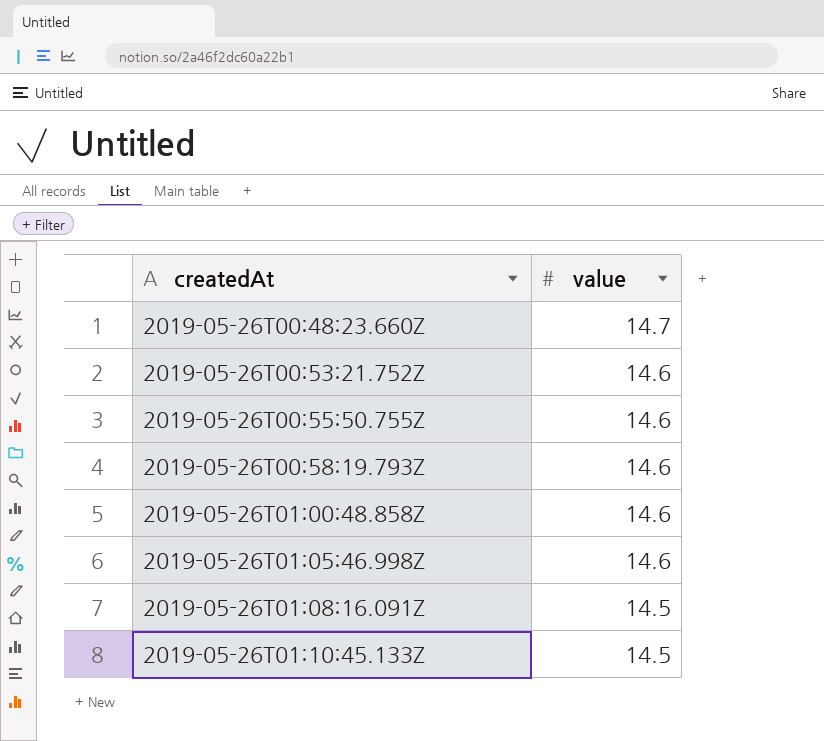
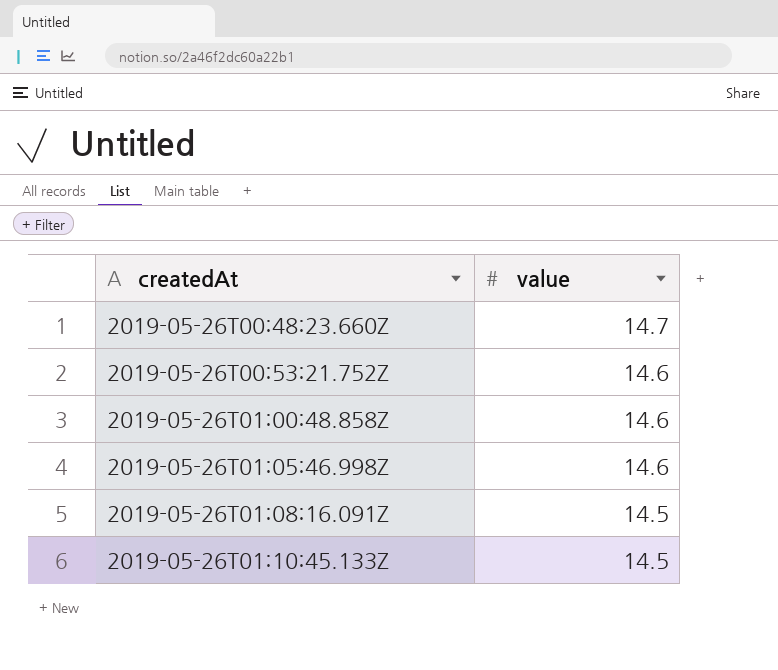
row 2019-05-26T00:55:50.755Z: 14.6 -> none
row 2019-05-26T00:58:19.793Z: 14.6 -> none

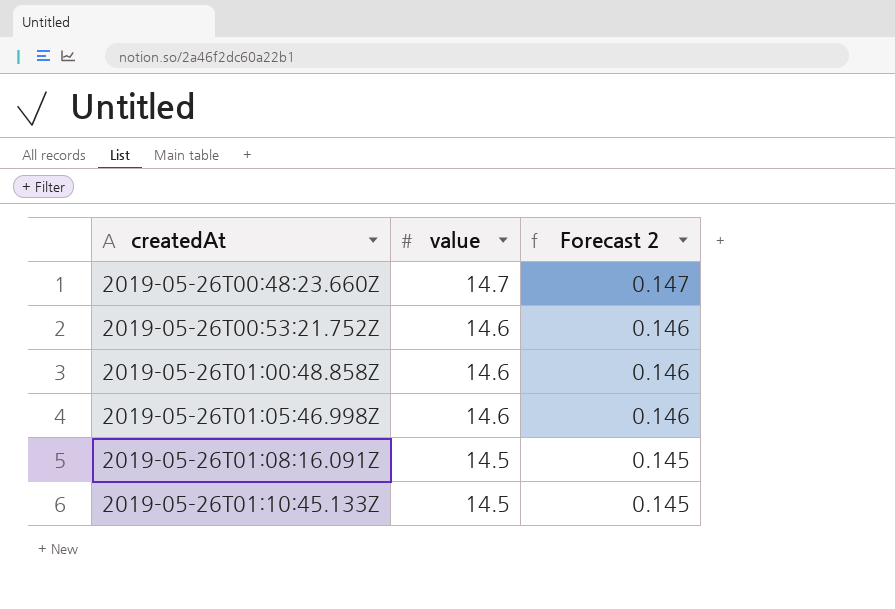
column Forecast 2 | formula: none -> [value] * 0.01

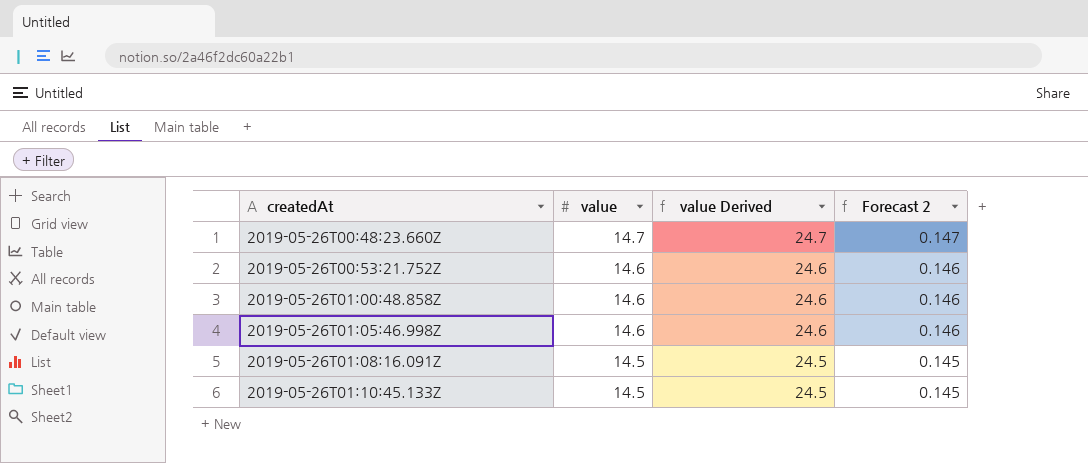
column value Derived | formula: none -> [value] + 10

